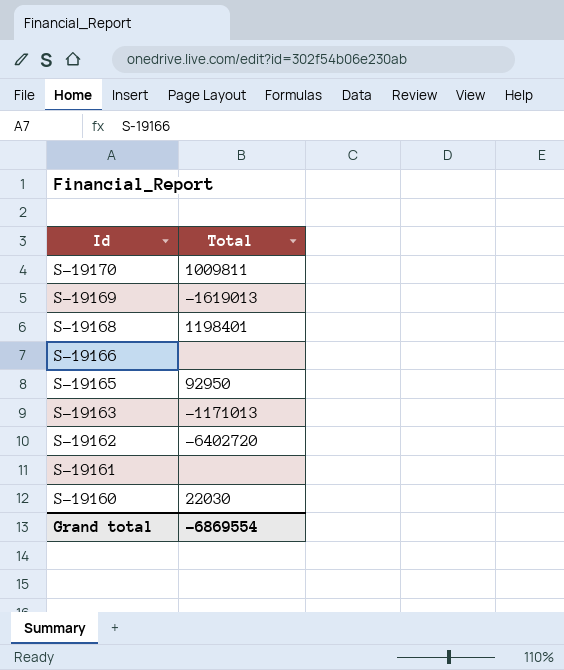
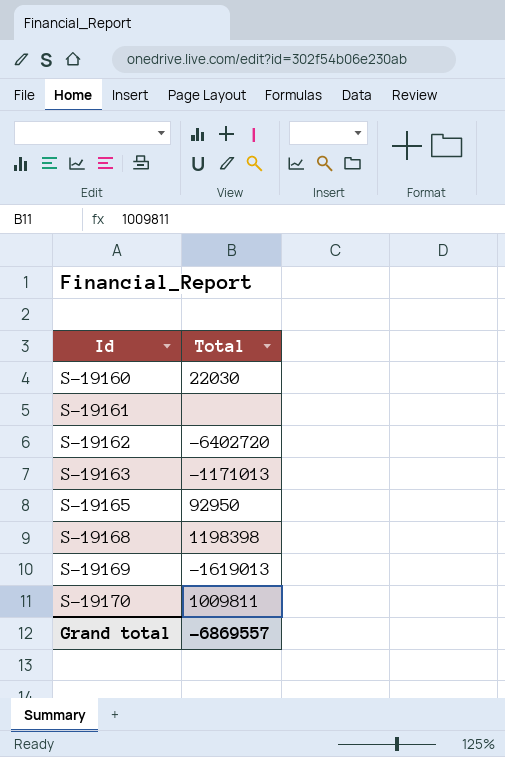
row order: Id descending -> Id ascending
row S-19166: none -> none
S-19168 | Total: 1198401 -> 1198398
Grand total | Total: -6869554 -> -6869557

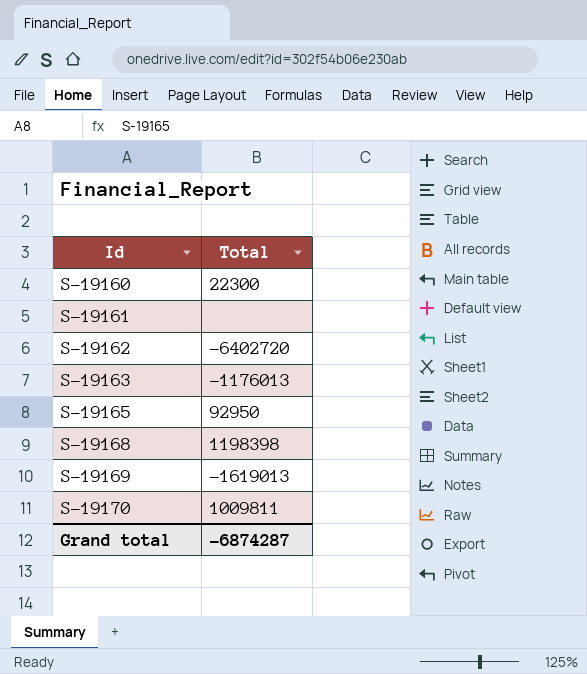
S-19160 | Total: 22030 -> 22300
S-19163 | Total: -1171013 -> -1176013
Grand total | Total: -6869557 -> -6874287

